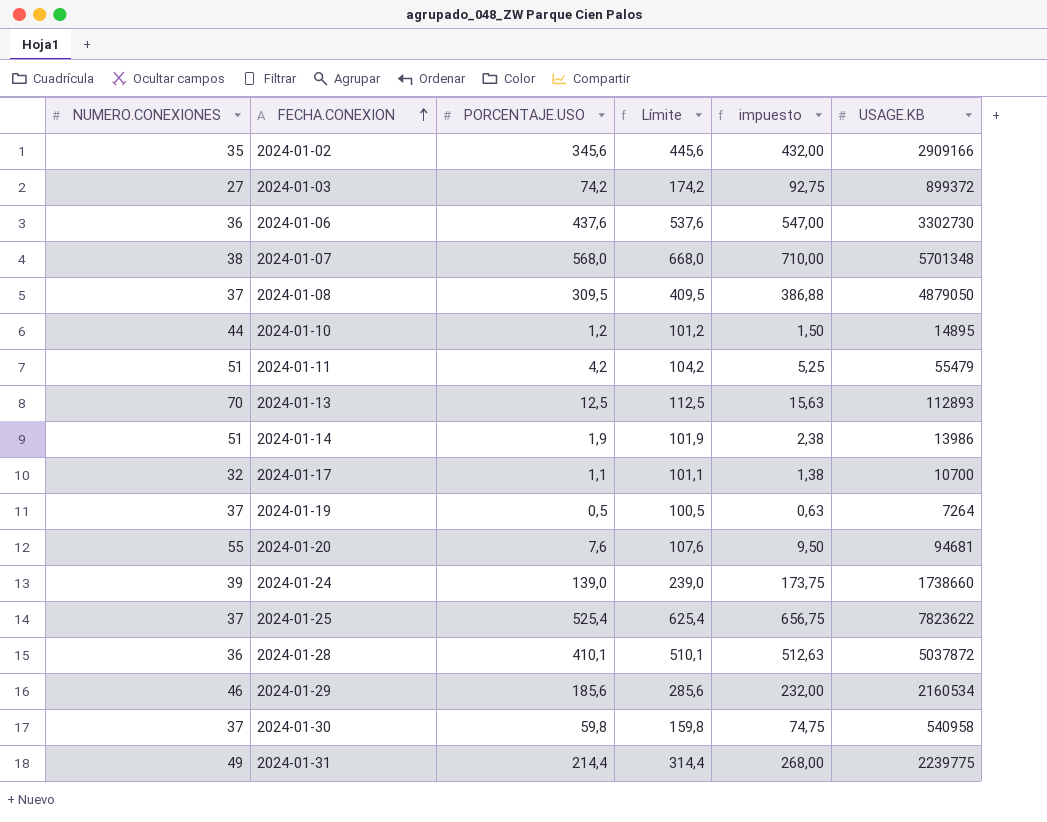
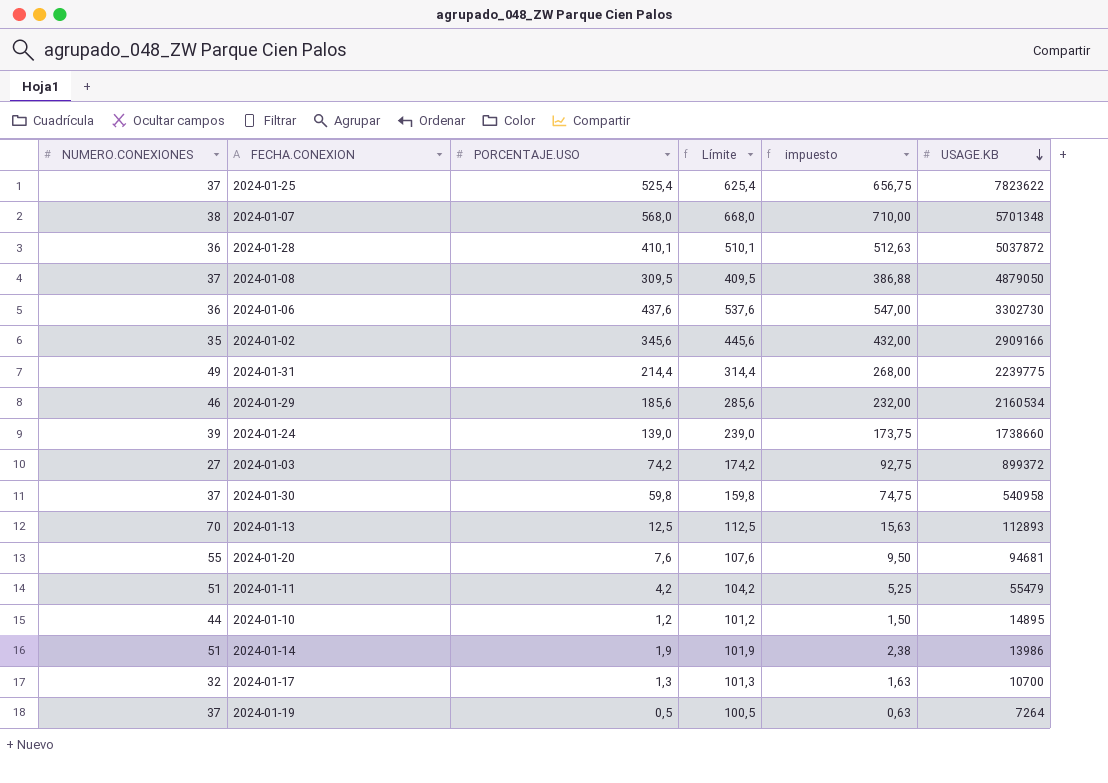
row order: FECHA.CONEXION ascending -> USAGE.KB descending
2024-01-17 | PORCENTAJE.USO: 1,1 -> 1,3
2024-01-17 | Límite: 101,1 -> 101,3
2024-01-17 | impuesto: 1,38 -> 1,63

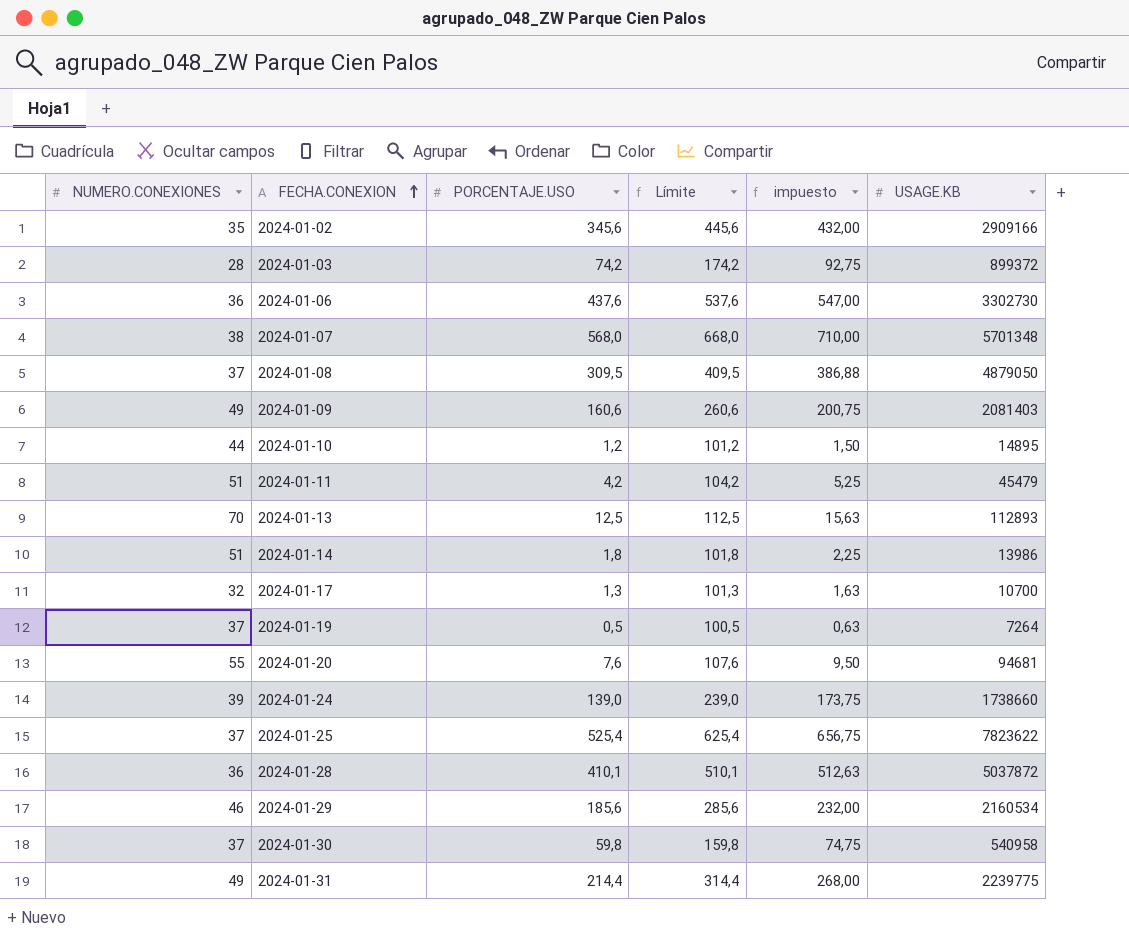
row order: USAGE.KB descending -> FECHA.CONEXION ascending
2024-01-03 | NUMERO.CONEXIONES: 27 -> 28
row 2024-01-09: none -> 49 | 160,6 | 260,6 | 200,75 | 2081403
2024-01-11 | USAGE.KB: 55479 -> 45479
2024-01-14 | PORCENTAJE.USO: 1,9 -> 1,8
2024-01-14 | Límite: 101,9 -> 101,8
2024-01-14 | impuesto: 2,38 -> 2,25

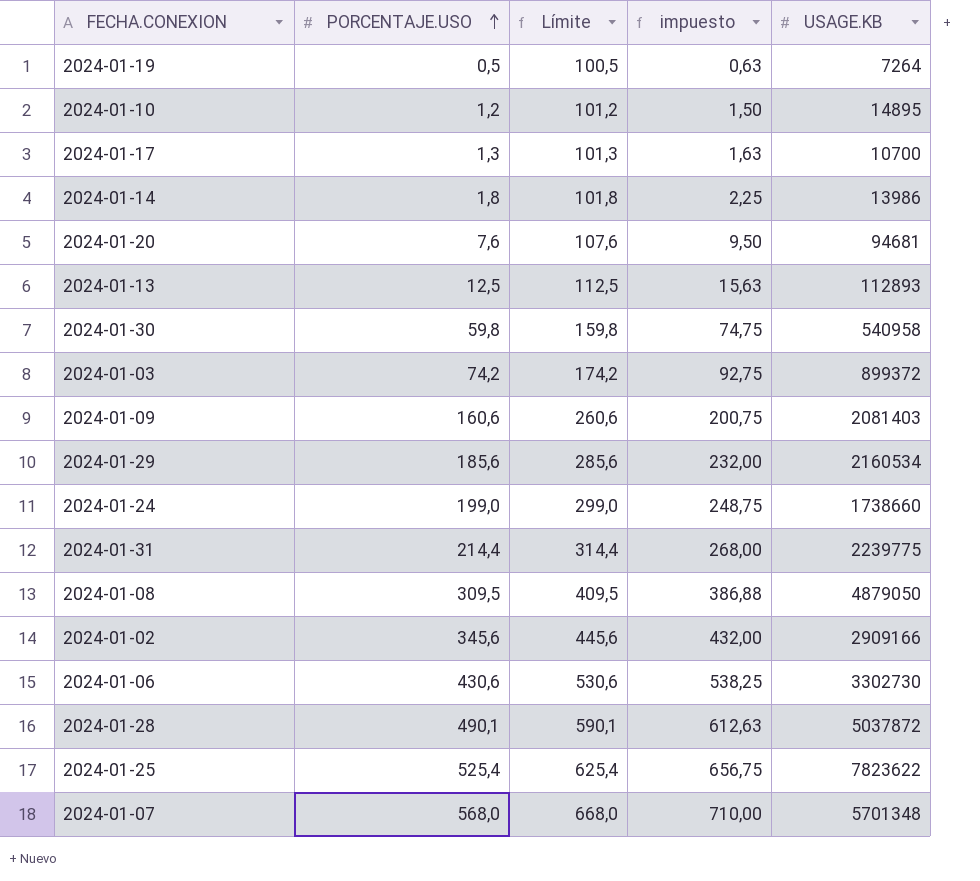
row order: FECHA.CONEXION ascending -> PORCENTAJE.USO ascending
column NUMERO.CONEXIONES | position: 1 -> none
row 2024-01-11: 51 | 4,2 | 104,2 | 5,25 | 45479 -> none
2024-01-24 | PORCENTAJE.USO: 139,0 -> 199,0
2024-01-24 | Límite: 239,0 -> 299,0
2024-01-24 | impuesto: 173,75 -> 248,75
2024-01-06 | PORCENTAJE.USO: 437,6 -> 430,6
2024-01-06 | Límite: 537,6 -> 530,6
2024-01-06 | impuesto: 547,00 -> 538,25
2024-01-28 | PORCENTAJE.USO: 410,1 -> 490,1
2024-01-28 | Límite: 510,1 -> 590,1
2024-01-28 | impuesto: 512,63 -> 612,63

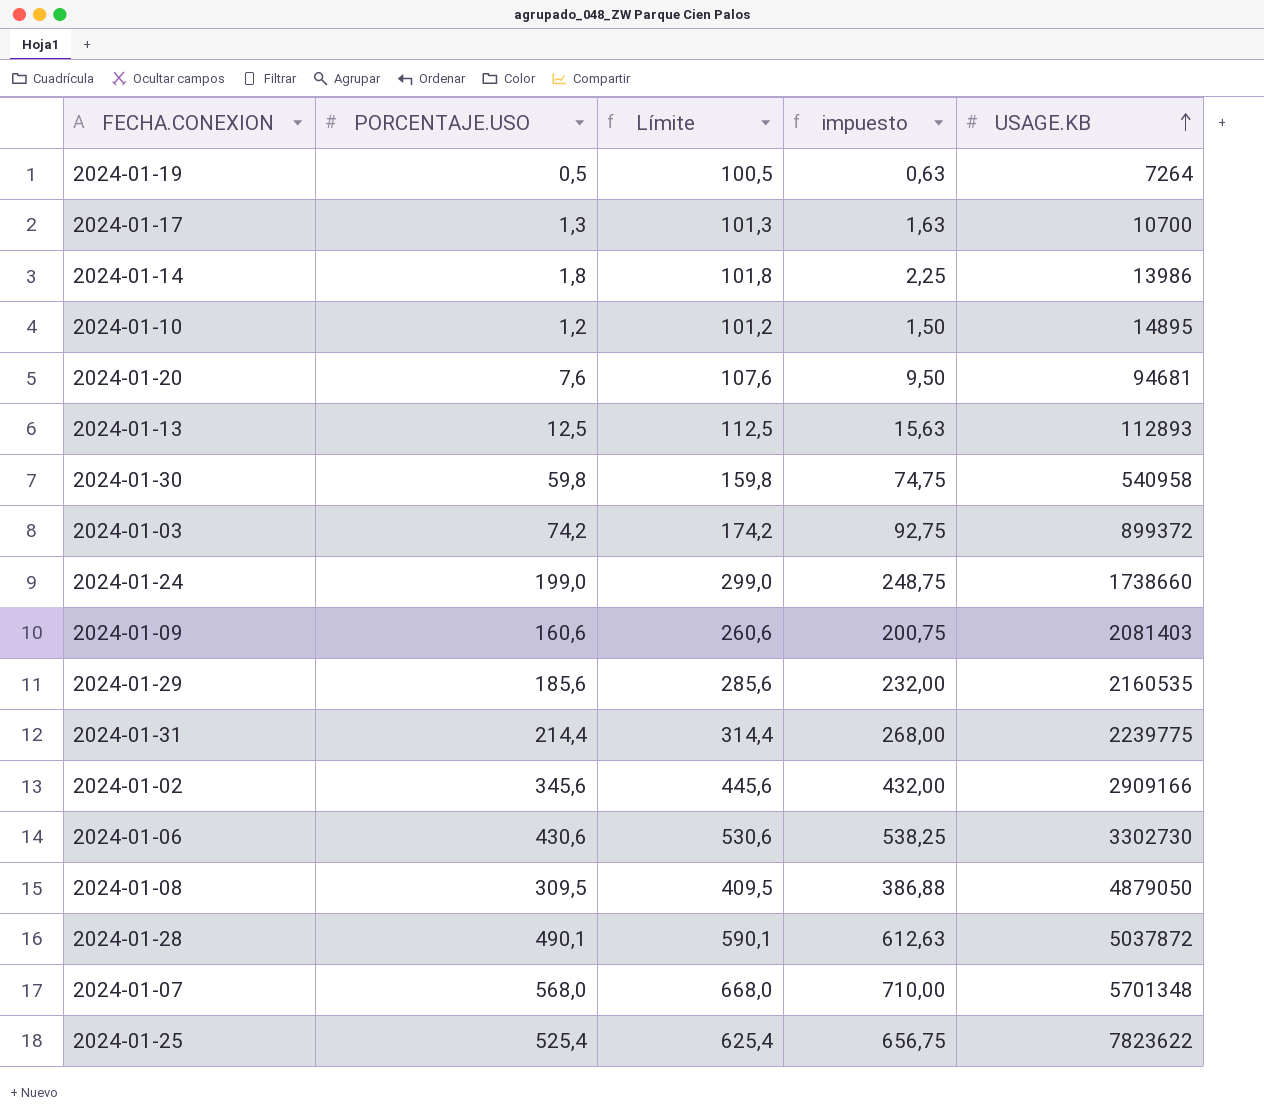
row order: PORCENTAJE.USO ascending -> USAGE.KB ascending
2024-01-29 | USAGE.KB: 2160534 -> 2160535

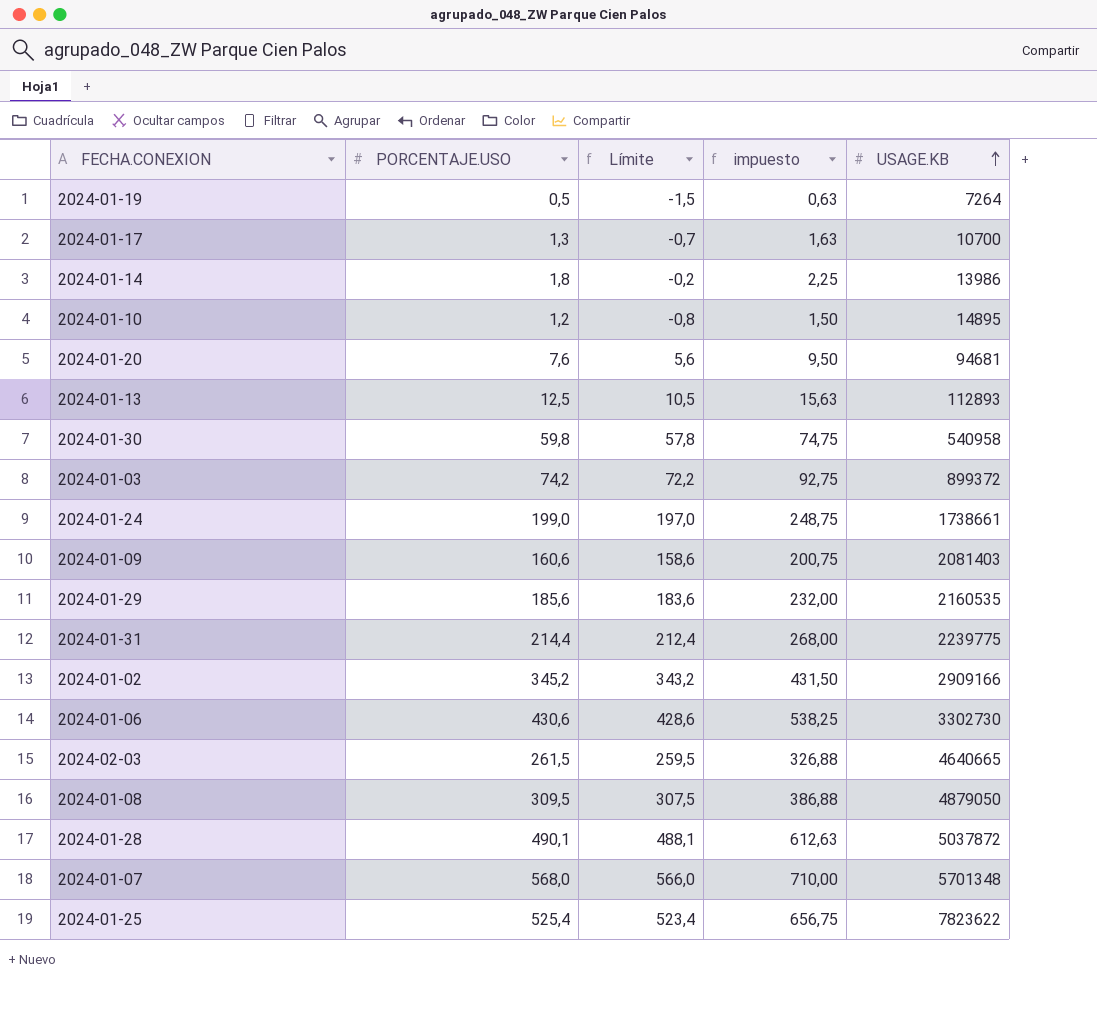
column Límite | formula: [PORCENTAJE.USO] + 100 -> [PORCENTAJE.USO] - 2
2024-01-24 | USAGE.KB: 1738660 -> 1738661
2024-01-02 | PORCENTAJE.USO: 345,6 -> 345,2
2024-01-02 | impuesto: 432,00 -> 431,50
row 2024-02-03: none -> 261,5 | 259,5 | 326,88 | 4640665

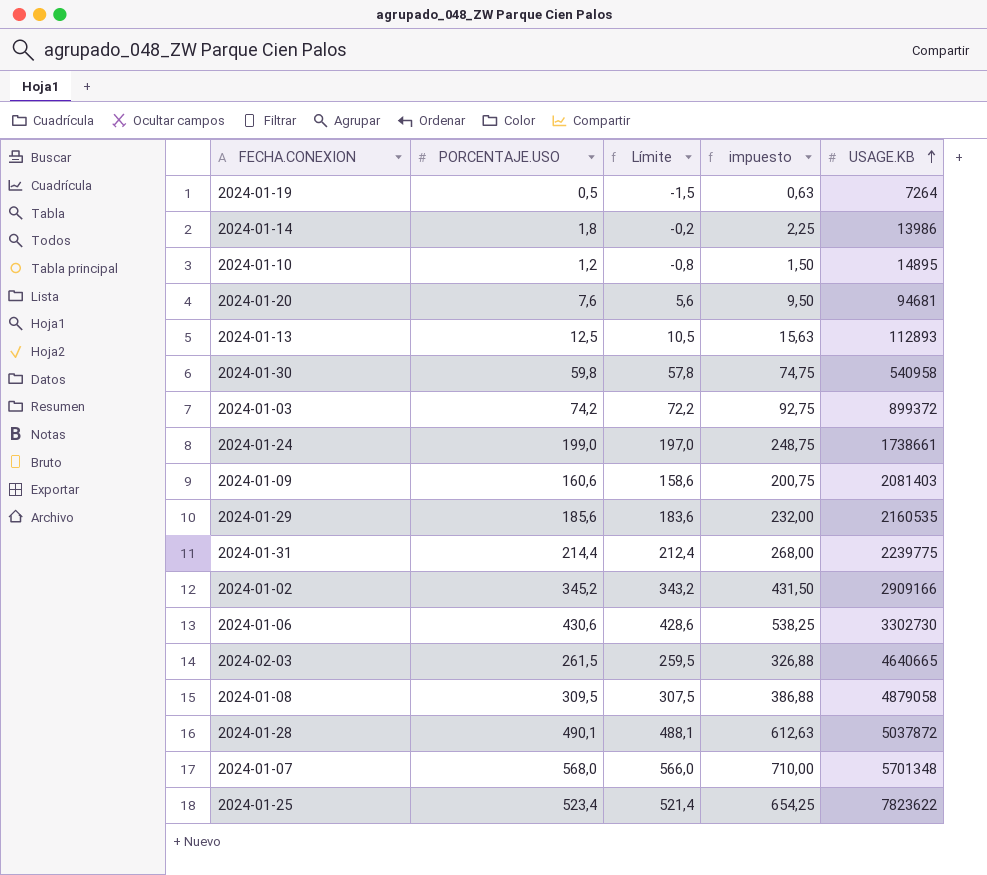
row 2024-01-17: 1,3 | -0,7 | 1,63 | 10700 -> none
2024-01-08 | USAGE.KB: 4879050 -> 4879058
2024-01-25 | PORCENTAJE.USO: 525,4 -> 523,4
2024-01-25 | Límite: 523,4 -> 521,4
2024-01-25 | impuesto: 656,75 -> 654,25

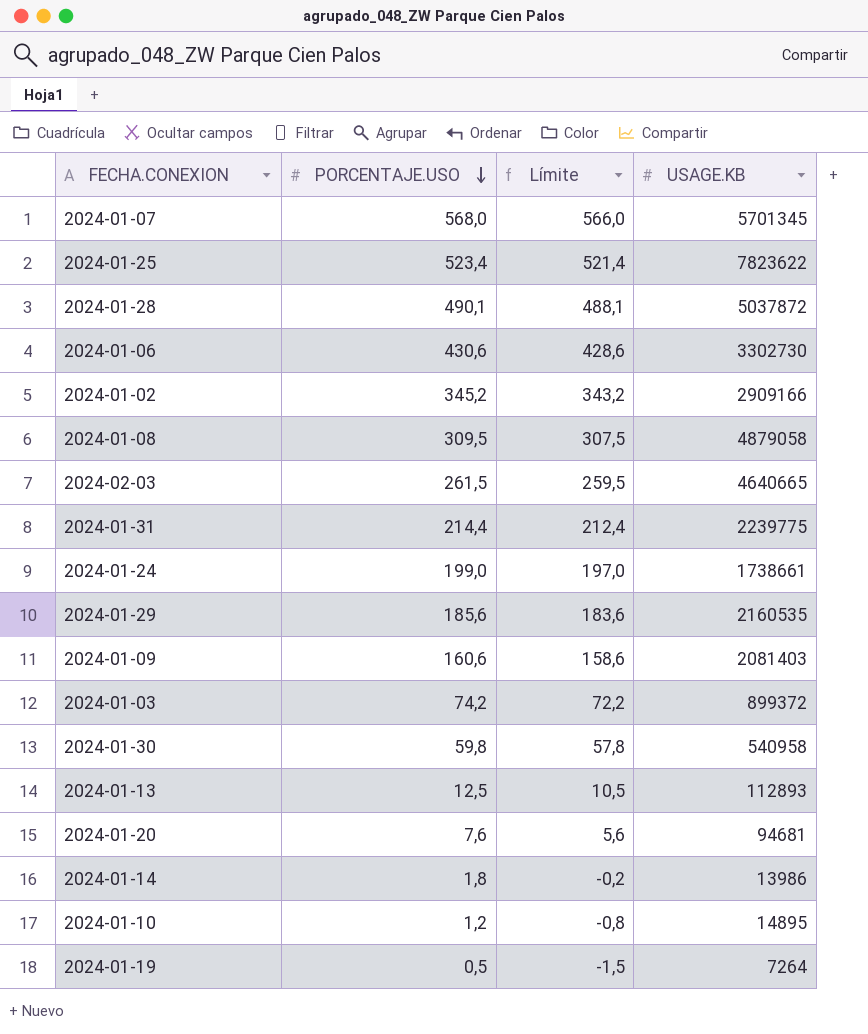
row order: USAGE.KB ascending -> PORCENTAJE.USO descending
column impuesto | formula: [PORCENTAJE.USO] * 1,25 -> none
2024-01-07 | USAGE.KB: 5701348 -> 5701345

